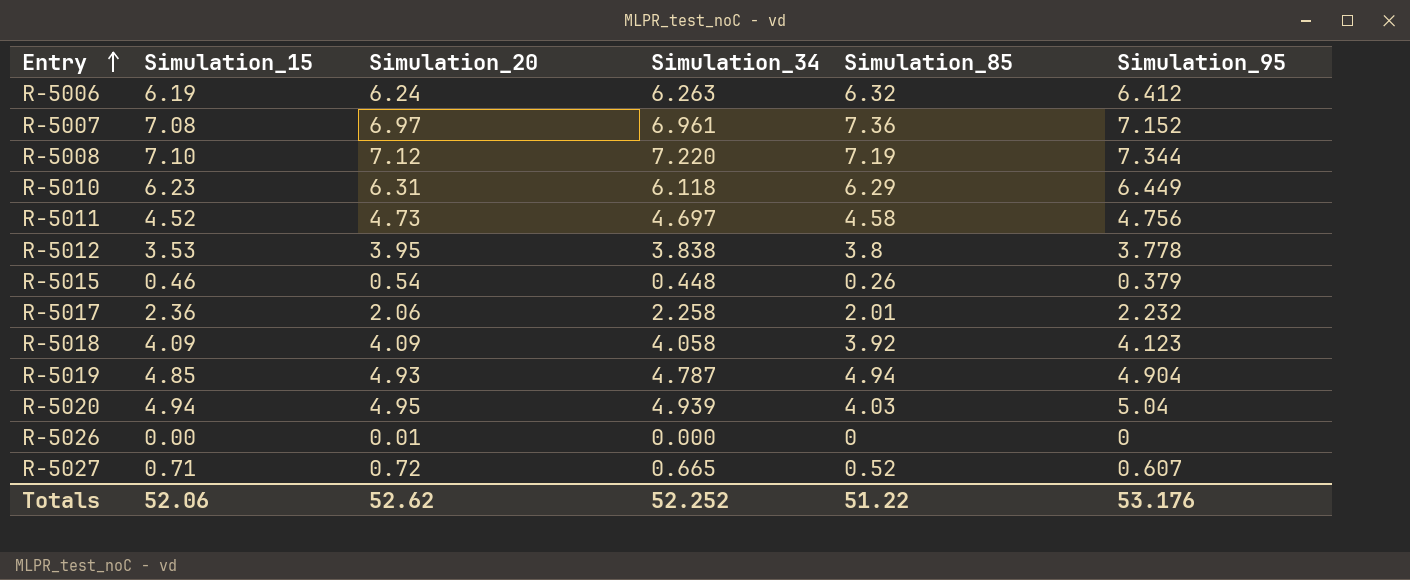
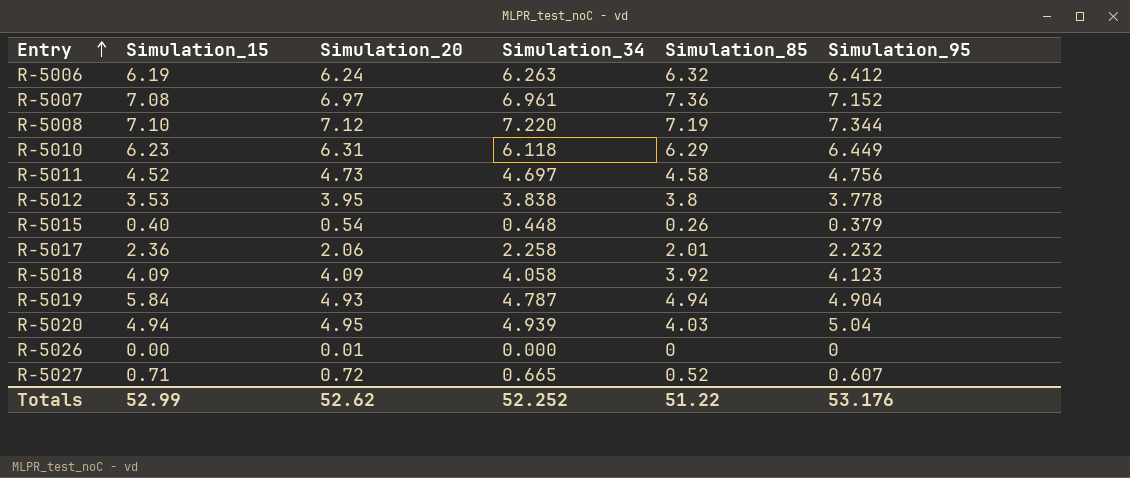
R-5015 | Simulation_15: 0.46 -> 0.40
R-5019 | Simulation_15: 4.85 -> 5.84
Totals | Simulation_15: 52.06 -> 52.99

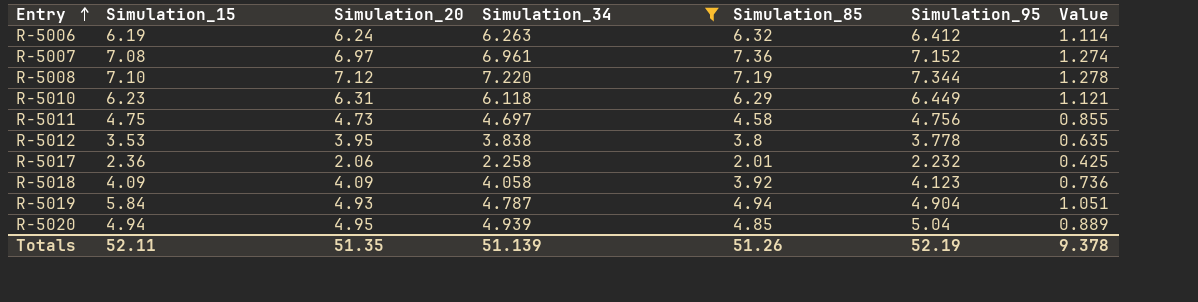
filter: none -> Simulation_34 >= 2.258
column Value | formula: none -> [Simulation_15] * 0.18
R-5011 | Simulation_15: 4.52 -> 4.75
R-5020 | Simulation_85: 4.03 -> 4.85
Totals | Simulation_15: 52.99 -> 52.11
Totals | Simulation_20: 52.62 -> 51.35
Totals | Simulation_34: 52.252 -> 51.139
Totals | Simulation_85: 51.22 -> 51.26
Totals | Simulation_95: 53.176 -> 52.19

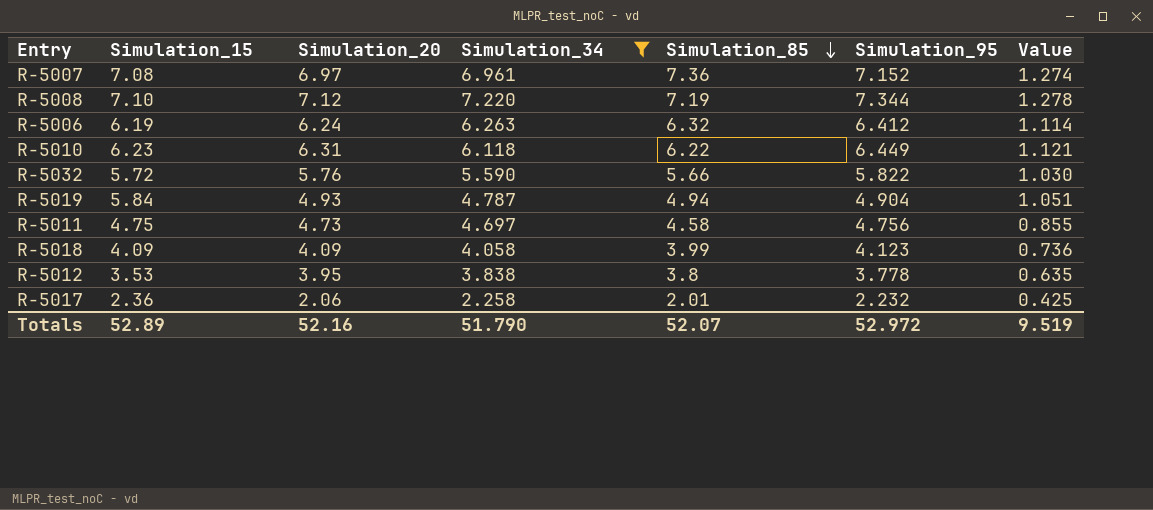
row order: Entry ascending -> Simulation_85 descending
row R-5020: 4.94 | 4.95 | 4.939 | 4.85 | 5.04 | 0.889 -> none
R-5010 | Simulation_85: 6.29 -> 6.22
row R-5032: none -> 5.72 | 5.76 | 5.590 | 5.66 | 5.822 | 1.030
R-5018 | Simulation_85: 3.92 -> 3.99
Totals | Simulation_15: 52.11 -> 52.89
Totals | Simulation_20: 51.35 -> 52.16
Totals | Simulation_34: 51.139 -> 51.790
Totals | Simulation_85: 51.26 -> 52.07
Totals | Simulation_95: 52.19 -> 52.972
Totals | Value: 9.378 -> 9.519

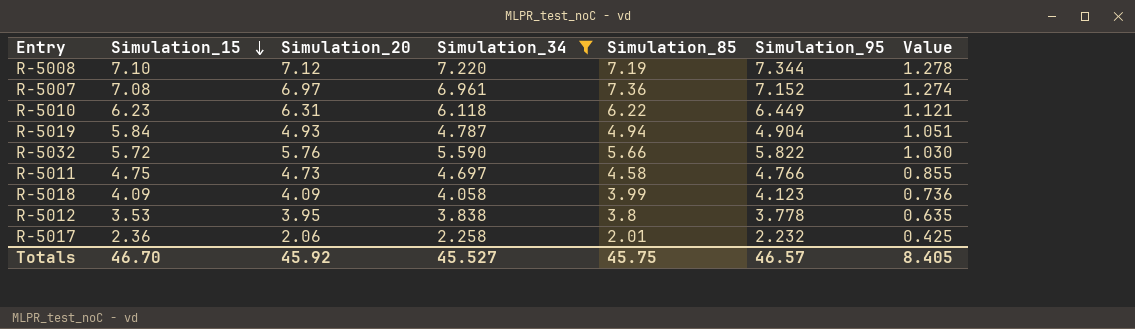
row order: Simulation_85 descending -> Simulation_15 descending
row R-5006: 6.19 | 6.24 | 6.263 | 6.32 | 6.412 | 1.114 -> none
R-5011 | Simulation_95: 4.756 -> 4.766
Totals | Simulation_15: 52.89 -> 46.70
Totals | Simulation_20: 52.16 -> 45.92
Totals | Simulation_34: 51.790 -> 45.527
Totals | Simulation_85: 52.07 -> 45.75
Totals | Simulation_95: 52.972 -> 46.57
Totals | Value: 9.519 -> 8.405

